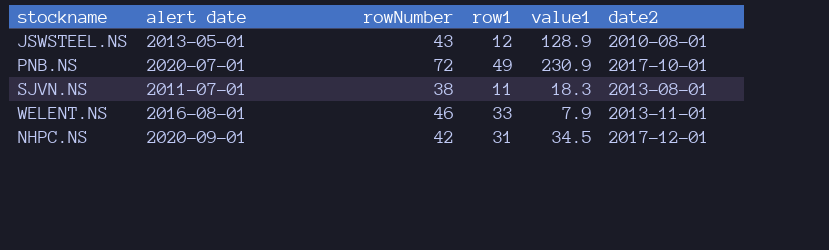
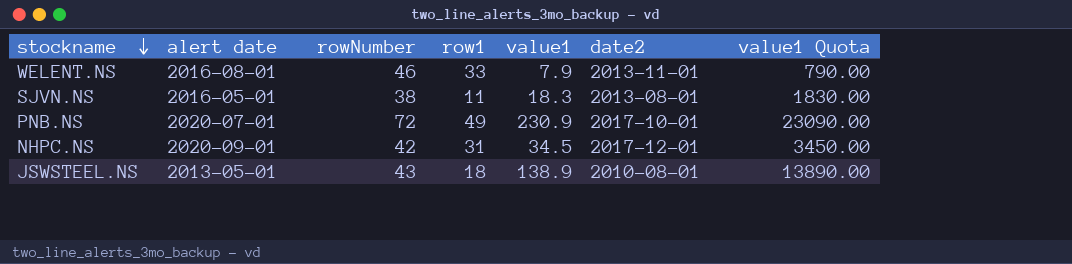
row order: none -> stockname descending
column value1 Quota | formula: none -> [value1] * 100
SJVN.NS | alert date: 2011-07-01 -> 2016-05-01
JSWSTEEL.NS | row1: 12 -> 18
JSWSTEEL.NS | value1: 128.9 -> 138.9

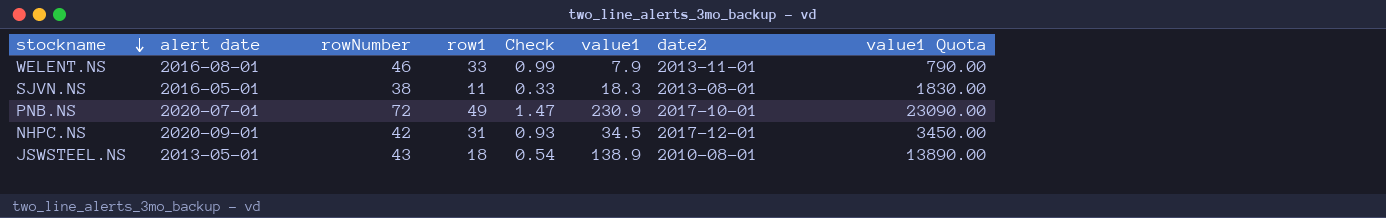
column Check | formula: none -> [row1] * 0.03

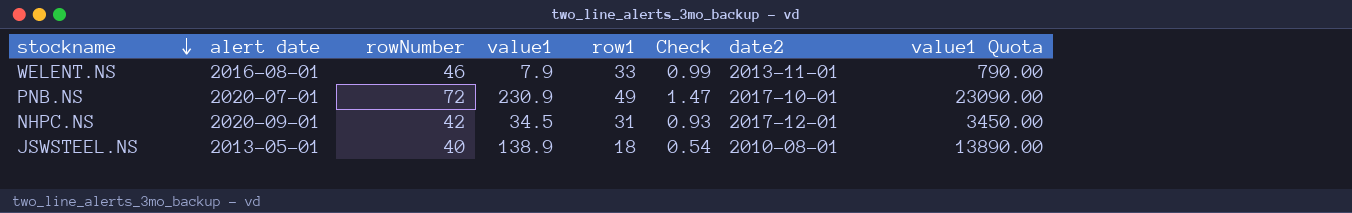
column value1 | position: 6 -> 4
row SJVN.NS: 2016-05-01 | 38 | 11 | 0.33 | 18.3 | 2013-08-01 | 1830.00 -> none
JSWSTEEL.NS | rowNumber: 43 -> 40

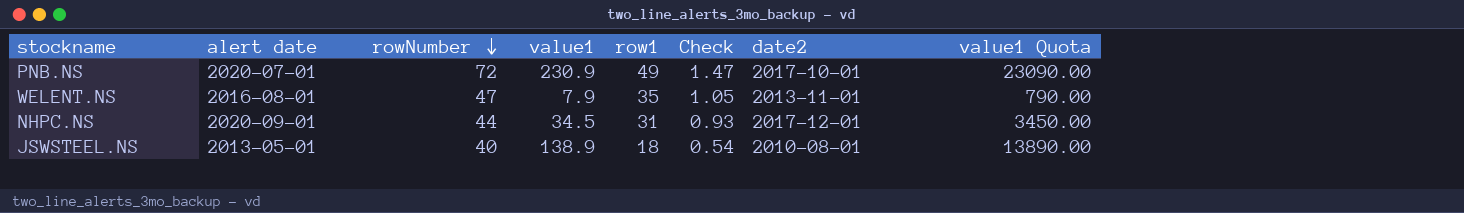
row order: stockname descending -> rowNumber descending
WELENT.NS | rowNumber: 46 -> 47
WELENT.NS | row1: 33 -> 35
WELENT.NS | Check: 0.99 -> 1.05
NHPC.NS | rowNumber: 42 -> 44

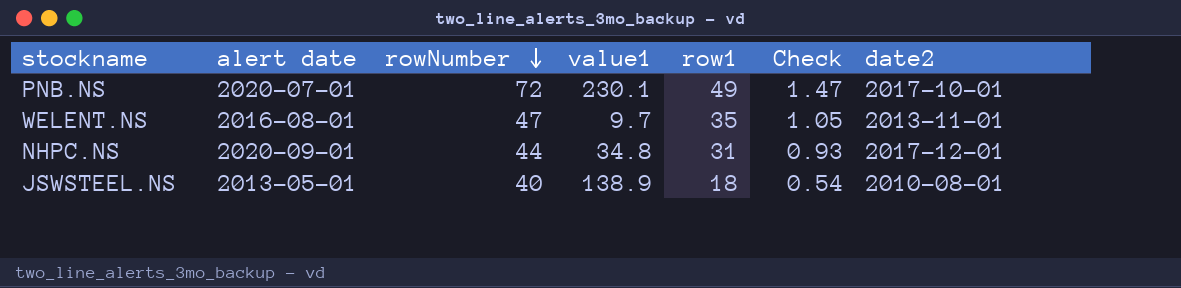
column value1 Quota | formula: [value1] * 100 -> none
PNB.NS | value1: 230.9 -> 230.1
WELENT.NS | value1: 7.9 -> 9.7
NHPC.NS | value1: 34.5 -> 34.8

